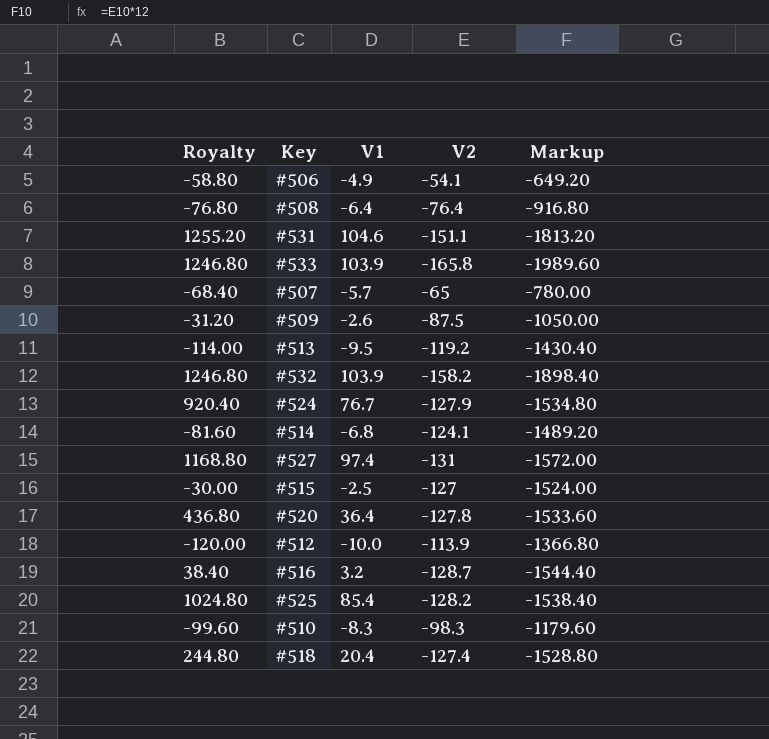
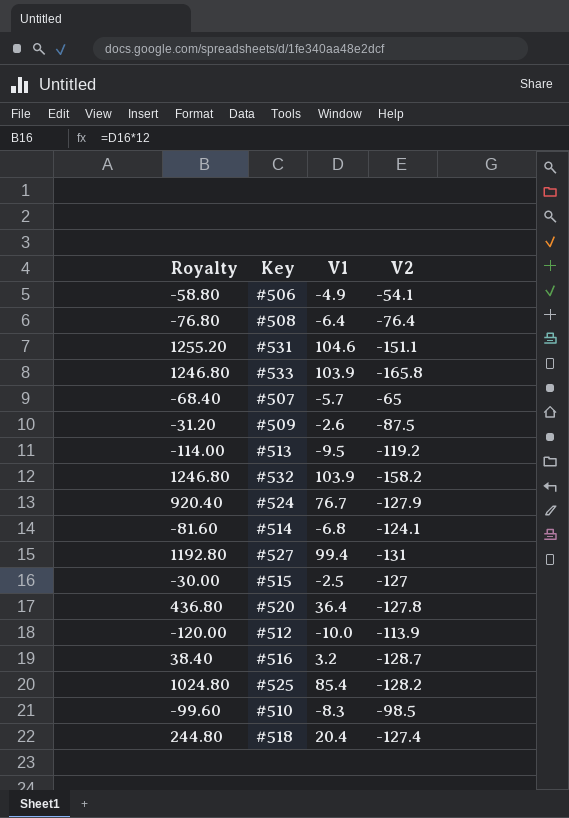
column Markup | formula: [V2] * 12 -> none
#527 | Royalty: 1168.80 -> 1192.80
#527 | V1: 97.4 -> 99.4
#510 | V2: -98.3 -> -98.5

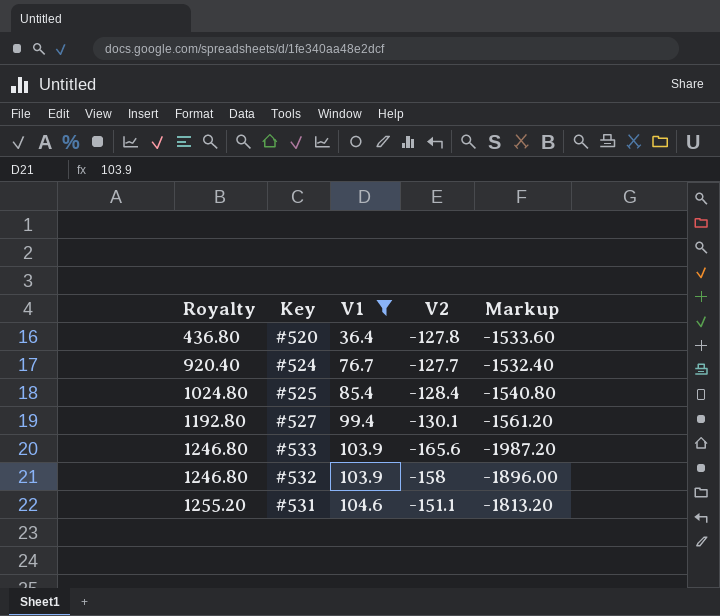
filter: none -> V1 >= 36.4
row order: none -> Royalty ascending
column Markup | formula: none -> [V2] * 12
#524 | V2: -127.9 -> -127.7
#525 | V2: -128.2 -> -128.4
#527 | V2: -131 -> -130.1
#533 | V2: -165.8 -> -165.6
#532 | V2: -158.2 -> -158

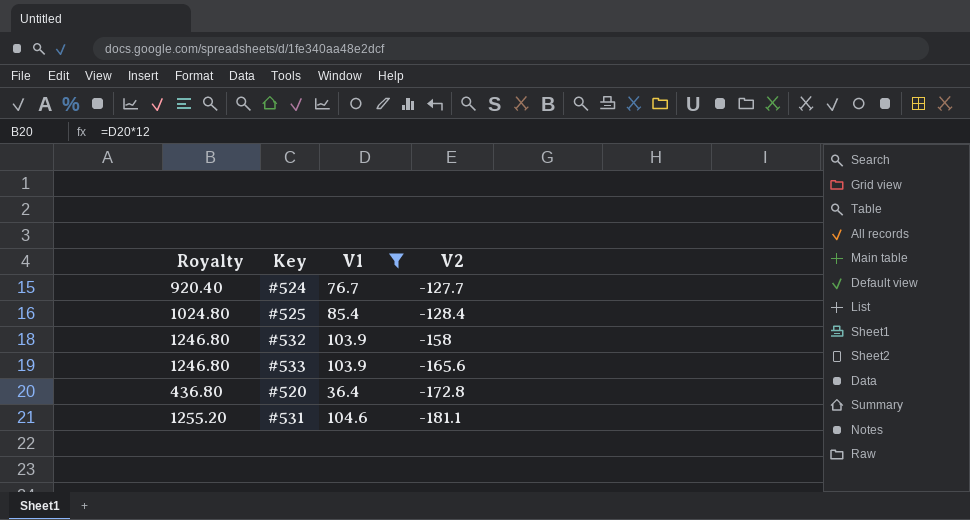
row order: Royalty ascending -> V2 descending
column Markup | formula: [V2] * 12 -> none
row #527: 1192.80 | 99.4 | -130.1 | -1561.20 -> none
#520 | V2: -127.8 -> -172.8
#531 | V2: -151.1 -> -181.1

